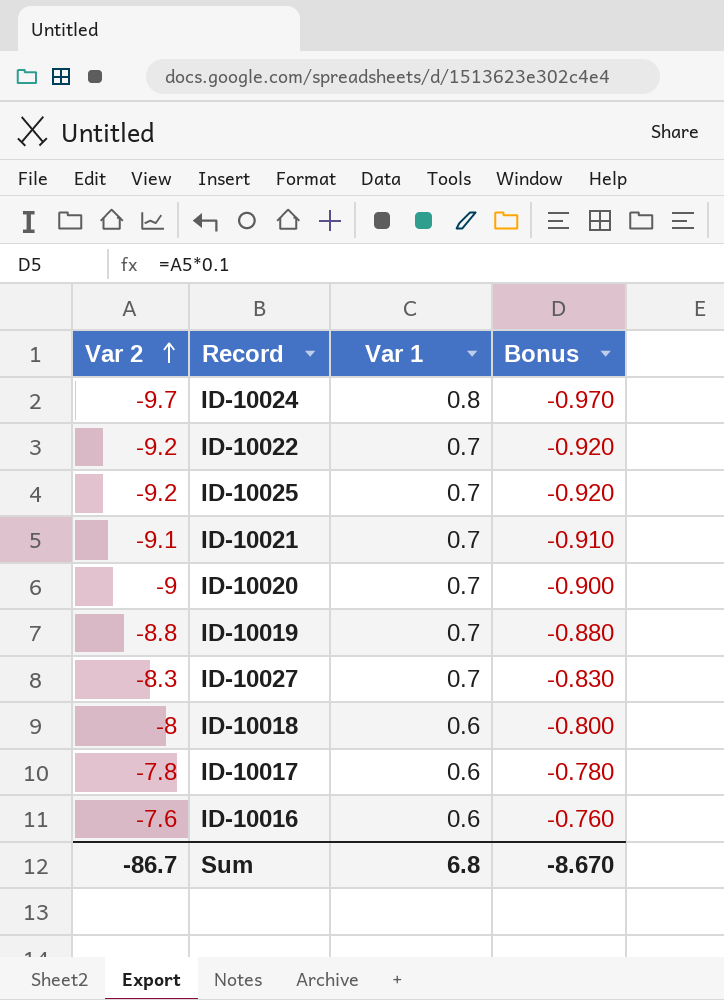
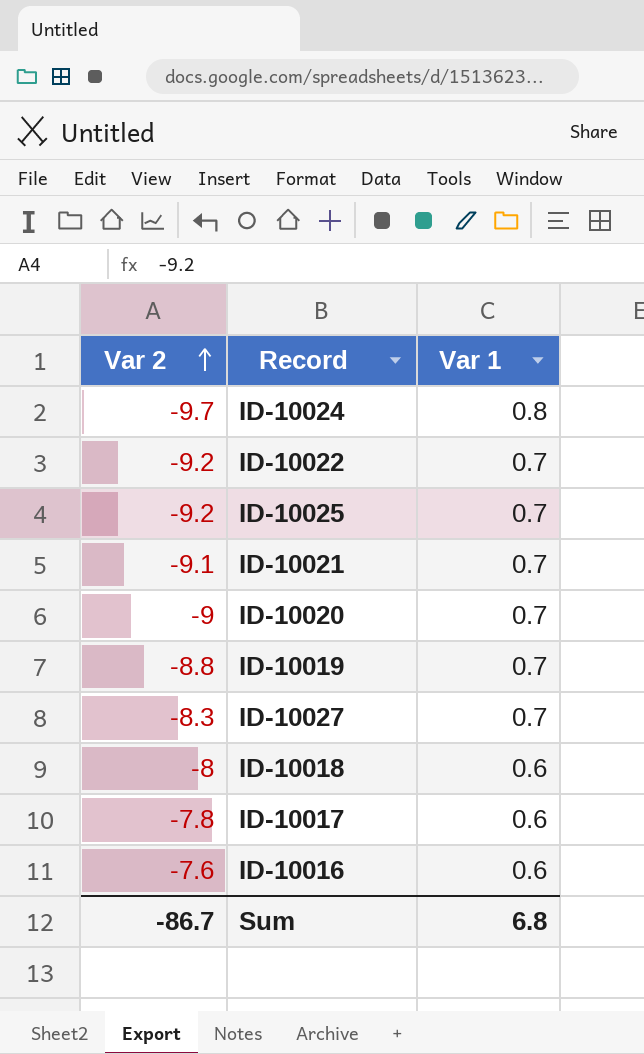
column Bonus | formula: [Var 2] * 0.1 -> none

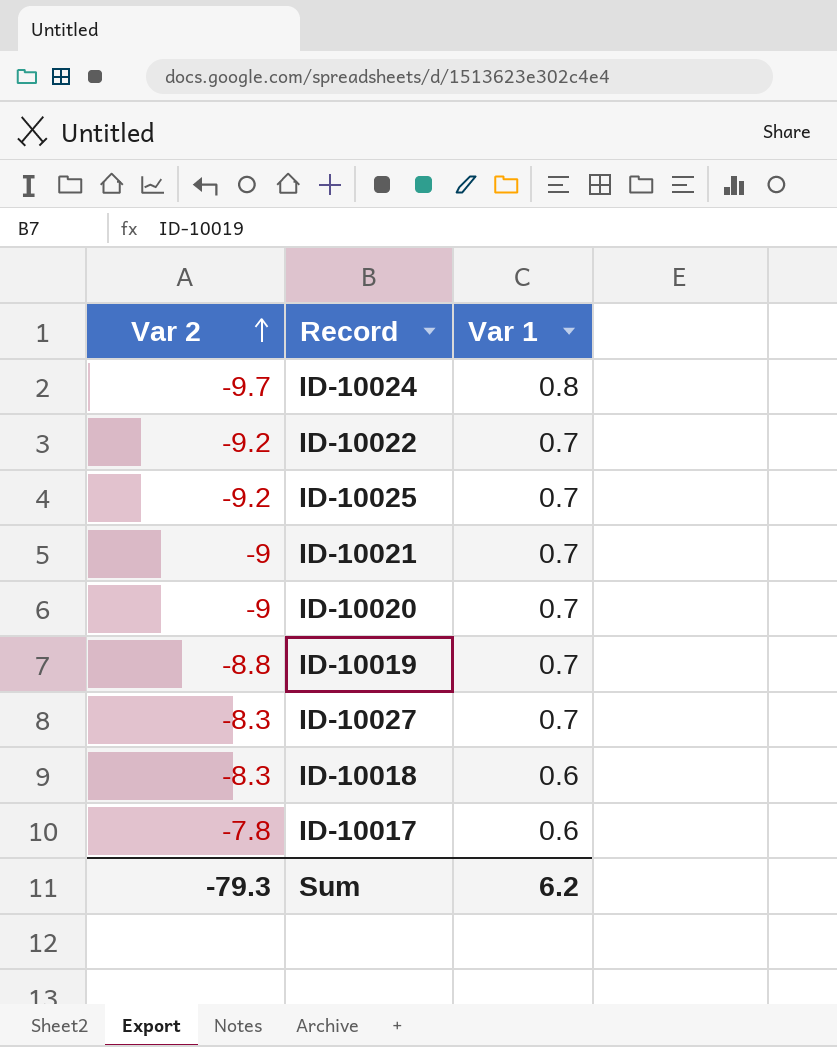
row ID-10016: -7.6 | 0.6 -> none
ID-10021 | Var 2: -9.1 -> -9
ID-10018 | Var 2: -8 -> -8.3
Sum | Var 2: -86.7 -> -79.3
Sum | Var 1: 6.8 -> 6.2

